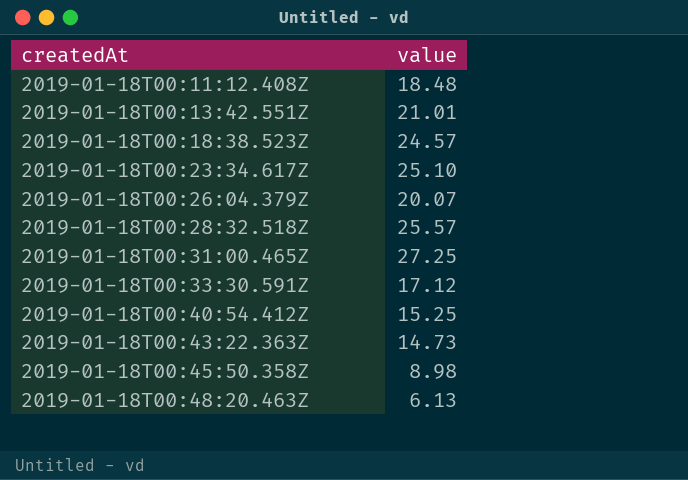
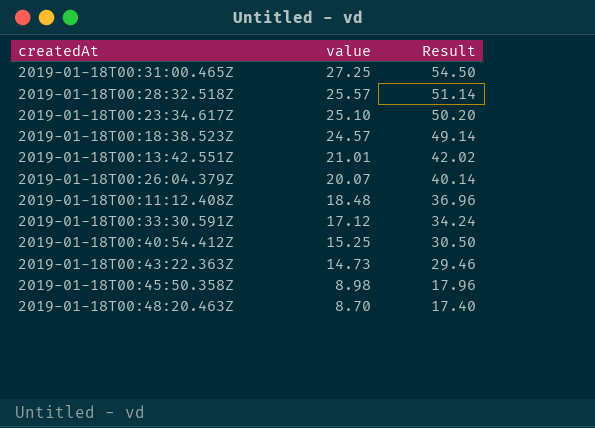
row order: createdAt ascending -> value descending
column Result | formula: none -> [value] * 2
2019-01-18T00:48:20.463Z | value: 6.13 -> 8.70

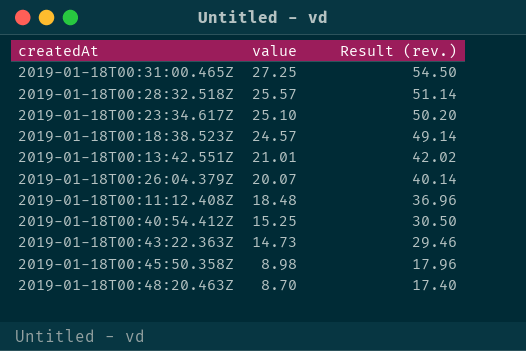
column name: Result -> Result (rev.)
row 2019-01-18T00:33:30.591Z: 17.12 | 34.24 -> none

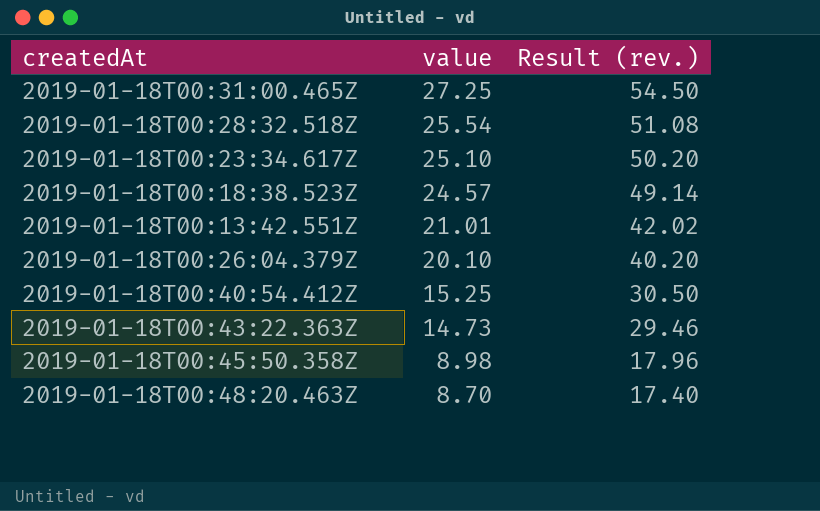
row 2019-01-18T00:11:12.408Z: 18.48 | 36.96 -> none
2019-01-18T00:28:32.518Z | value: 25.57 -> 25.54
2019-01-18T00:28:32.518Z | Result (rev.): 51.14 -> 51.08
2019-01-18T00:26:04.379Z | value: 20.07 -> 20.10
2019-01-18T00:26:04.379Z | Result (rev.): 40.14 -> 40.20

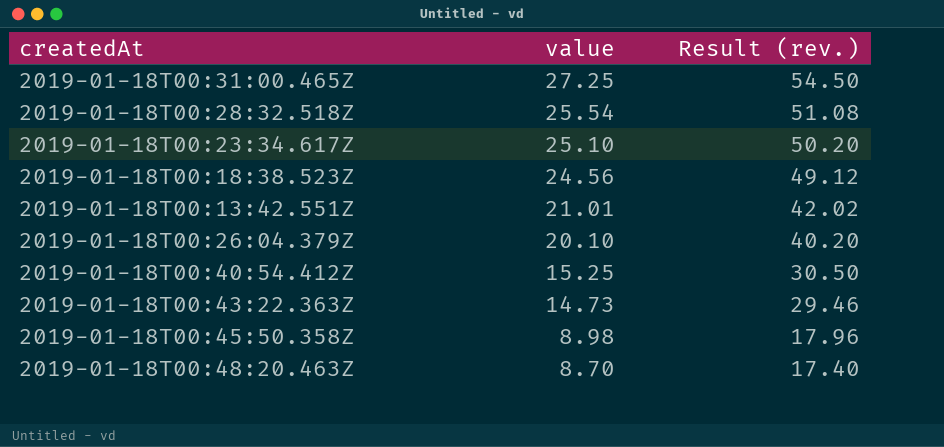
2019-01-18T00:18:38.523Z | value: 24.57 -> 24.56
2019-01-18T00:18:38.523Z | Result (rev.): 49.14 -> 49.12

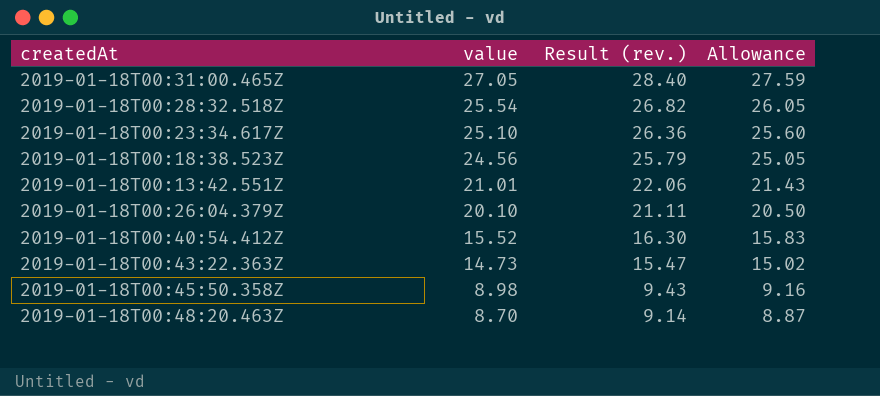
column Result (rev.) | formula: [value] * 2 -> [value] * 1.05
column Allowance | formula: none -> [value] * 1.02
2019-01-18T00:31:00.465Z | value: 27.25 -> 27.05
2019-01-18T00:40:54.412Z | value: 15.25 -> 15.52

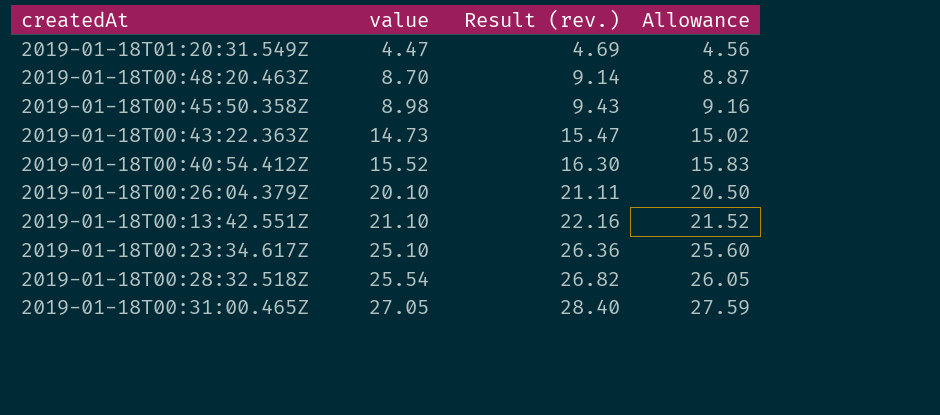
row order: value descending -> value ascending
row 2019-01-18T00:18:38.523Z: 24.56 | 25.79 | 25.05 -> none
row 2019-01-18T01:20:31.549Z: none -> 4.47 | 4.69 | 4.56
2019-01-18T00:13:42.551Z | value: 21.01 -> 21.10
2019-01-18T00:13:42.551Z | Result (rev.): 22.06 -> 22.16
2019-01-18T00:13:42.551Z | Allowance: 21.43 -> 21.52

